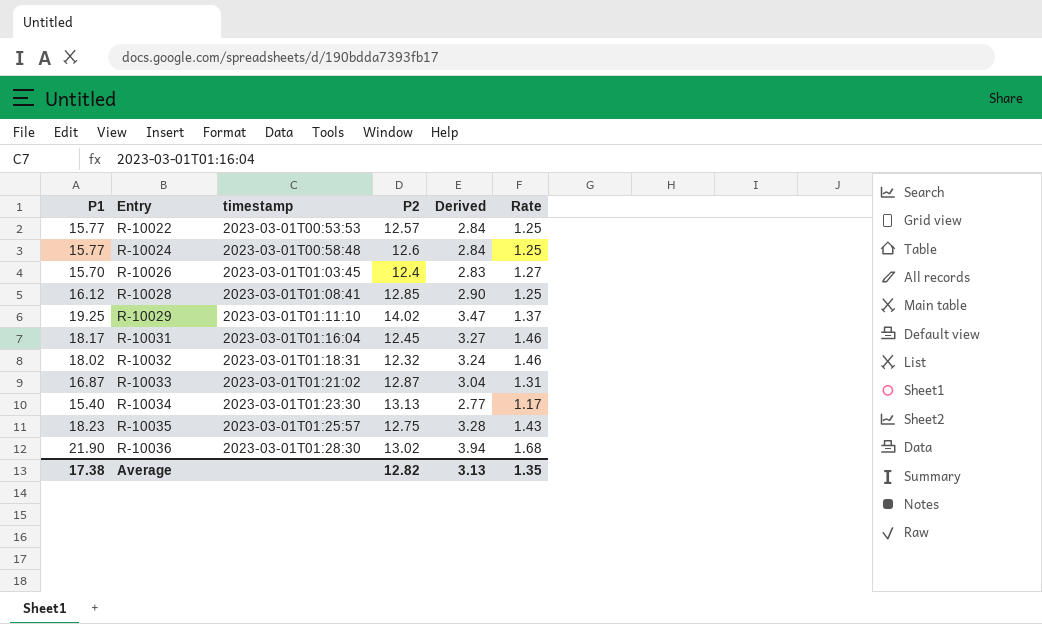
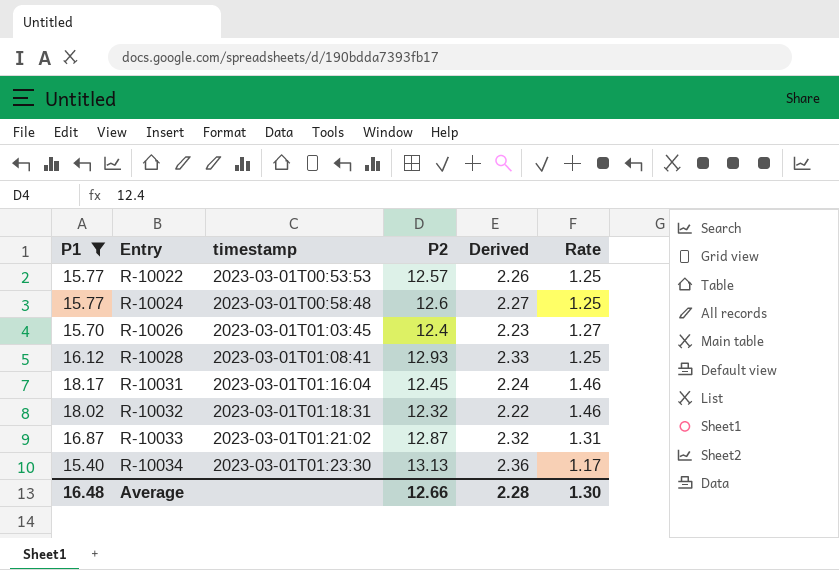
filter: none -> P1 <= 18.17
column Derived | formula: [P1] * 0.18 -> [P2] * 0.18
R-10028 | P2: 12.85 -> 12.93
Average | P1: 17.38 -> 16.48
Average | P2: 12.82 -> 12.66
Average | Derived: 3.13 -> 2.28
Average | Rate: 1.35 -> 1.30

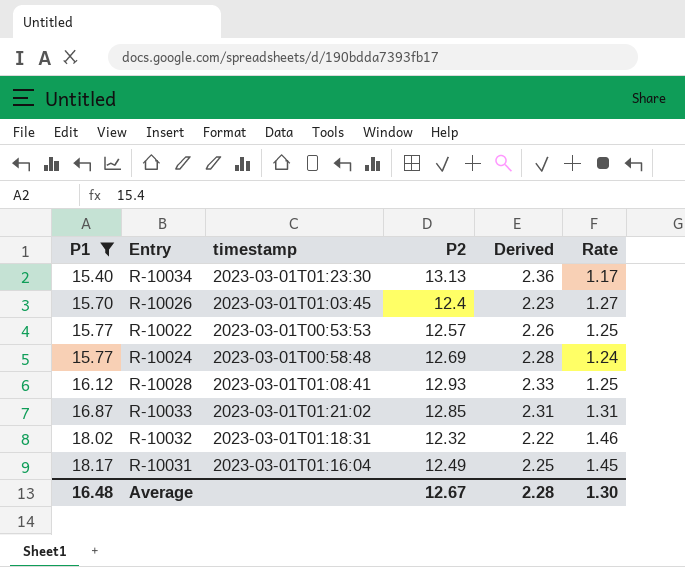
row order: Entry ascending -> P1 ascending
R-10024 | P2: 12.6 -> 12.69
R-10024 | Derived: 2.27 -> 2.28
R-10024 | Rate: 1.25 -> 1.24
R-10033 | P2: 12.87 -> 12.85
R-10033 | Derived: 2.32 -> 2.31
R-10031 | P2: 12.45 -> 12.49
R-10031 | Derived: 2.24 -> 2.25
R-10031 | Rate: 1.46 -> 1.45
Average | P2: 12.66 -> 12.67

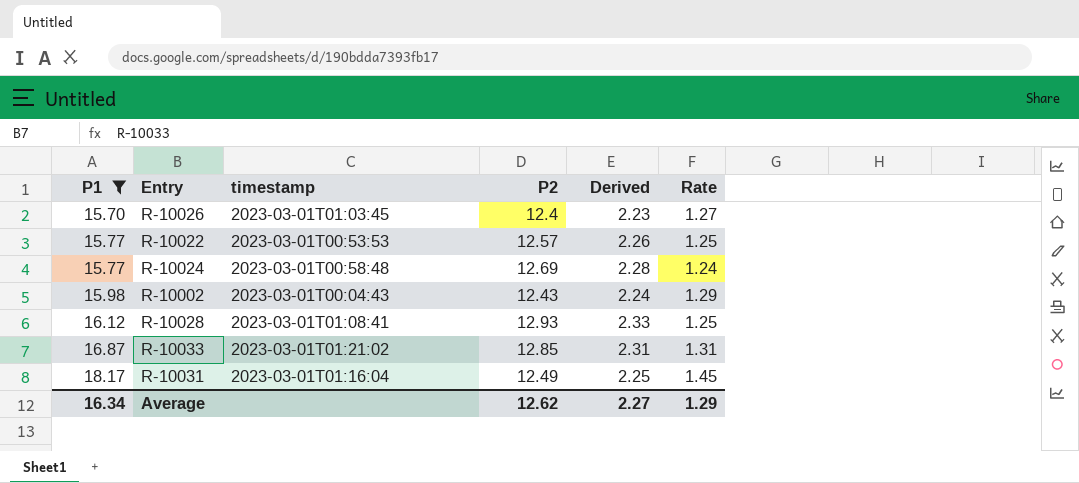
row R-10034: 15.40 | 2023-03-01T01:23:30 | 13.13 | 2.36 | 1.17 -> none
row R-10032: 18.02 | 2023-03-01T01:18:31 | 12.32 | 2.22 | 1.46 -> none
row R-10002: none -> 15.98 | 2023-03-01T00:04:43 | 12.43 | 2.24 | 1.29
Average | P1: 16.48 -> 16.34
Average | P2: 12.67 -> 12.62
Average | Derived: 2.28 -> 2.27
Average | Rate: 1.30 -> 1.29

